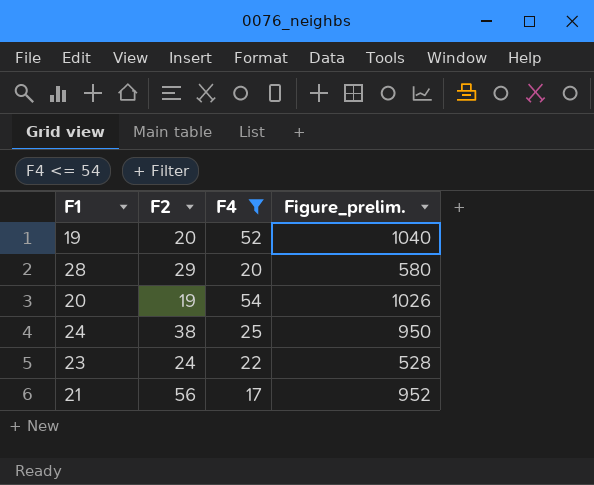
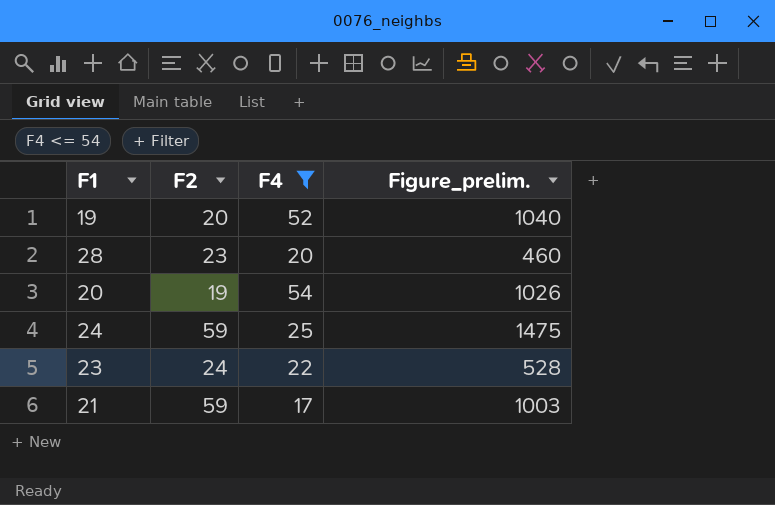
28 | F2: 29 -> 23
28 | Figure_prelim.: 580 -> 460
24 | F2: 38 -> 59
24 | Figure_prelim.: 950 -> 1475
21 | F2: 56 -> 59
21 | Figure_prelim.: 952 -> 1003

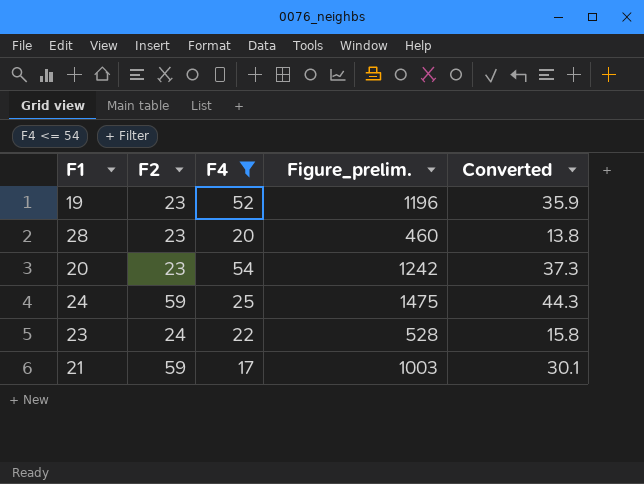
column Converted | formula: none -> [Figure_prelim.] * 0.03
19 | F2: 20 -> 23
19 | Figure_prelim.: 1040 -> 1196
20 | F2: 19 -> 23
20 | Figure_prelim.: 1026 -> 1242

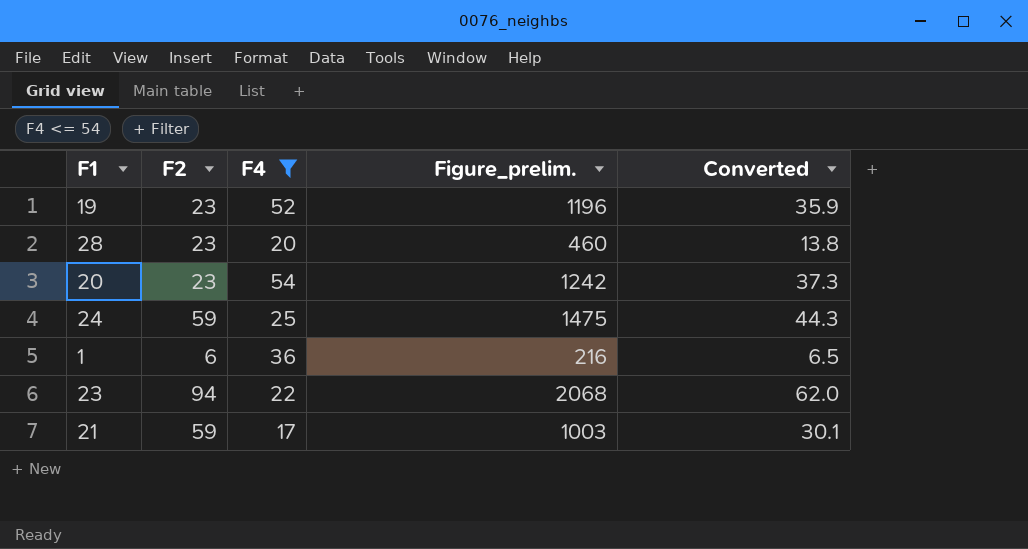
row 1: none -> 6 | 36 | 216 | 6.5
23 | F2: 24 -> 94
23 | Figure_prelim.: 528 -> 2068
23 | Converted: 15.8 -> 62.0

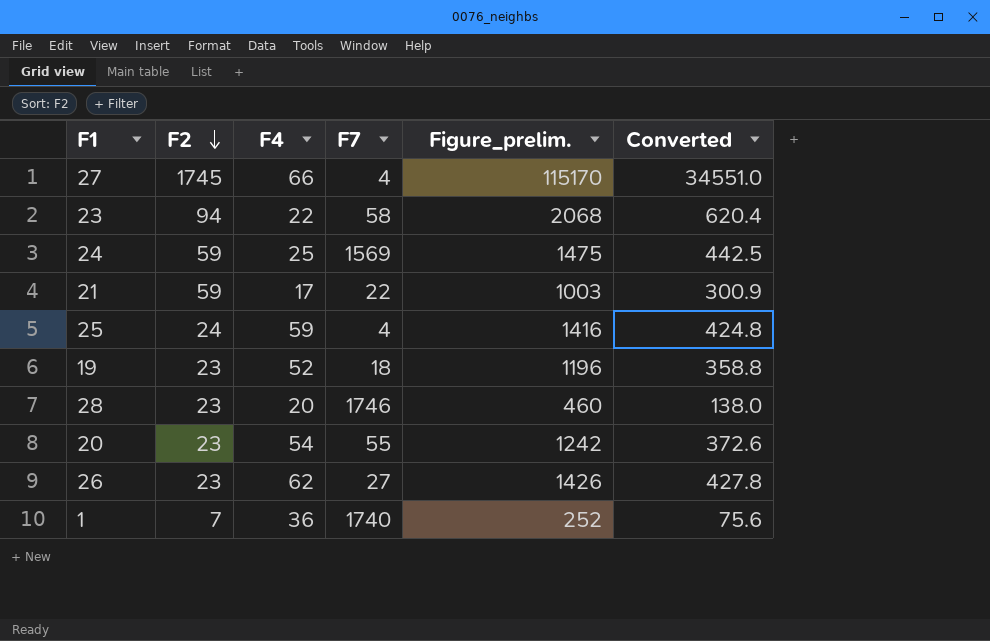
filter: F4 <= 54 -> none
row order: none -> F2 descending
column F7 | position: none -> 4
column Converted | formula: [Figure_prelim.] * 0.03 -> [Figure_prelim.] * 0.3
1 | F2: 6 -> 7
1 | Figure_prelim.: 216 -> 252

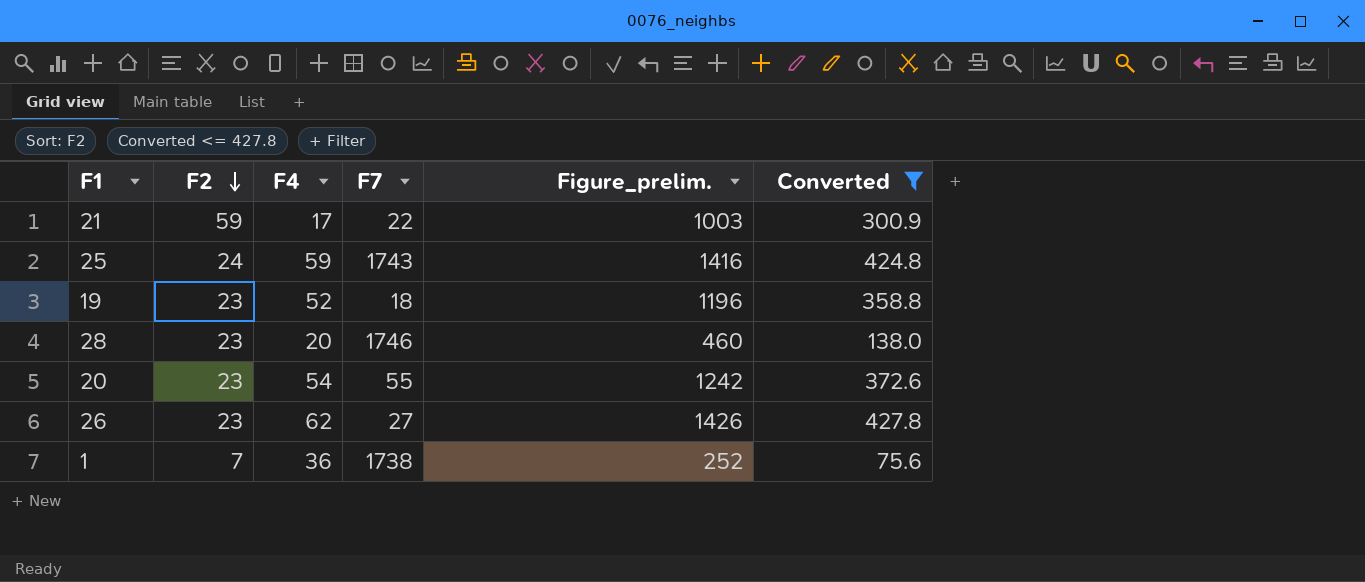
filter: none -> Converted <= 427.8
25 | F7: 4 -> 1743
1 | F7: 1740 -> 1738

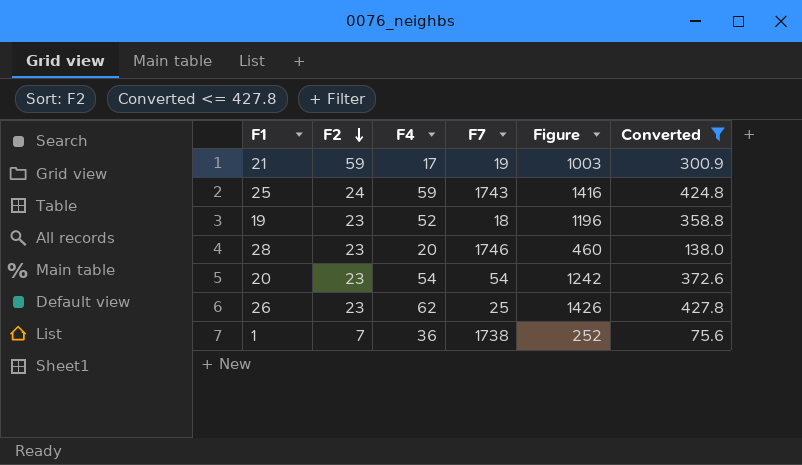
column name: Figure_prelim. -> Figure
21 | F7: 22 -> 19
20 | F7: 55 -> 54
26 | F7: 27 -> 25

